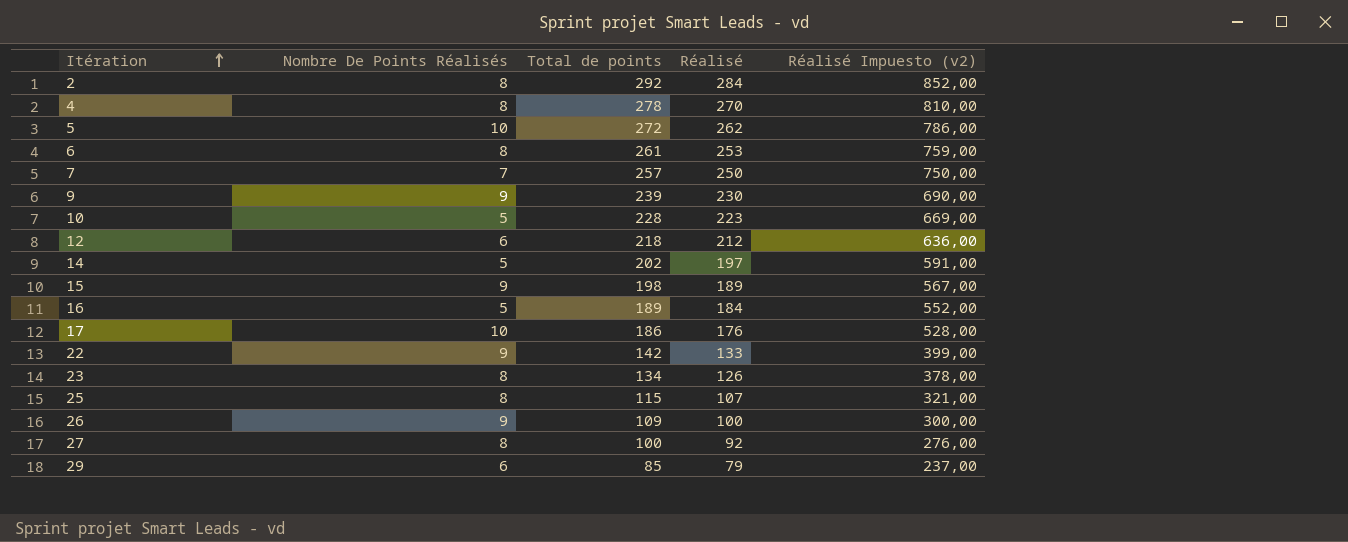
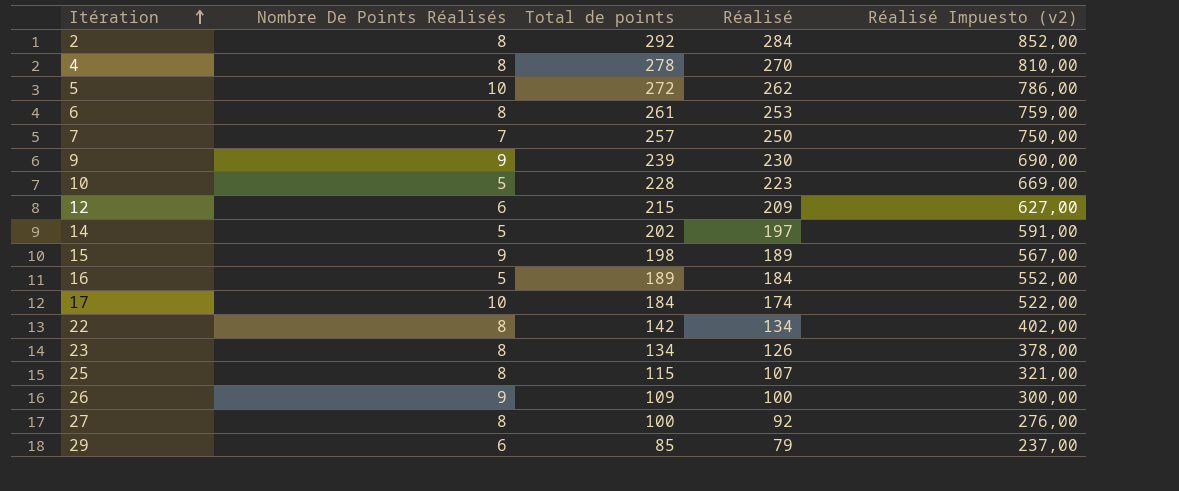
12 | Total de points: 218 -> 215
12 | Réalisé: 212 -> 209
12 | Réalisé Impuesto (v2): 636,00 -> 627,00
17 | Total de points: 186 -> 184
17 | Réalisé: 176 -> 174
17 | Réalisé Impuesto (v2): 528,00 -> 522,00
22 | Nombre De Points Réalisés: 9 -> 8
22 | Réalisé: 133 -> 134
22 | Réalisé Impuesto (v2): 399,00 -> 402,00

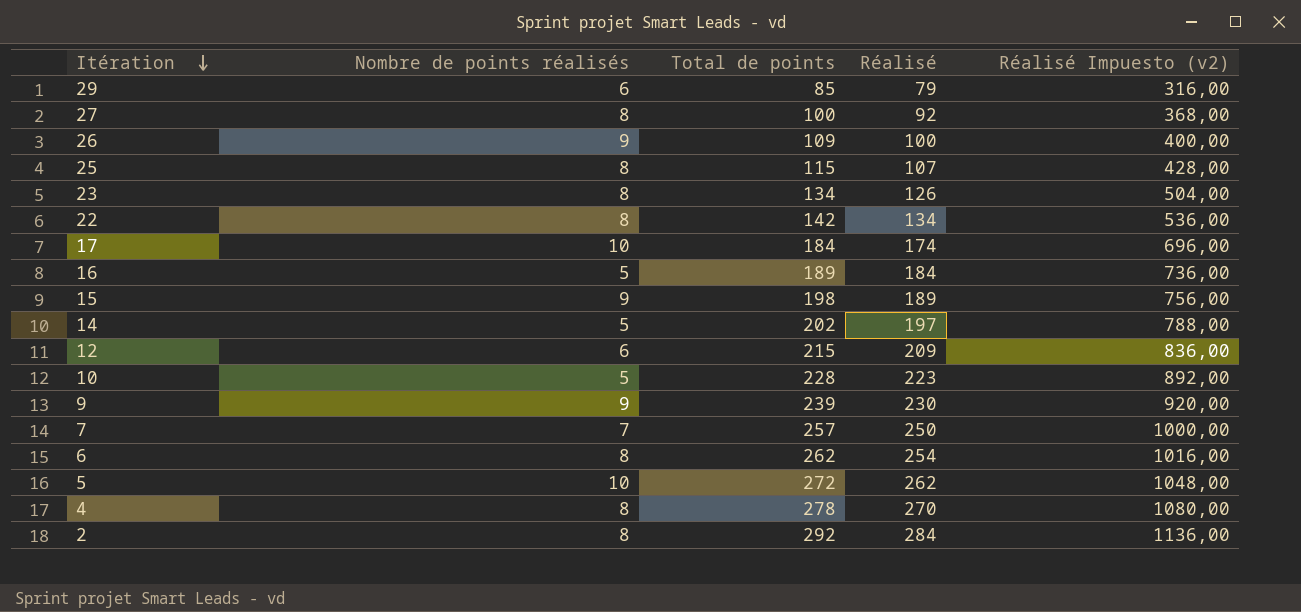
row order: Itération ascending -> Itération descending
column name: Nombre De Points Réalisés -> Nombre de points réalisés
column Réalisé Impuesto (v2) | formula: [Réalisé] * 3 -> [Réalisé] * 4
6 | Total de points: 261 -> 262
6 | Réalisé: 253 -> 254

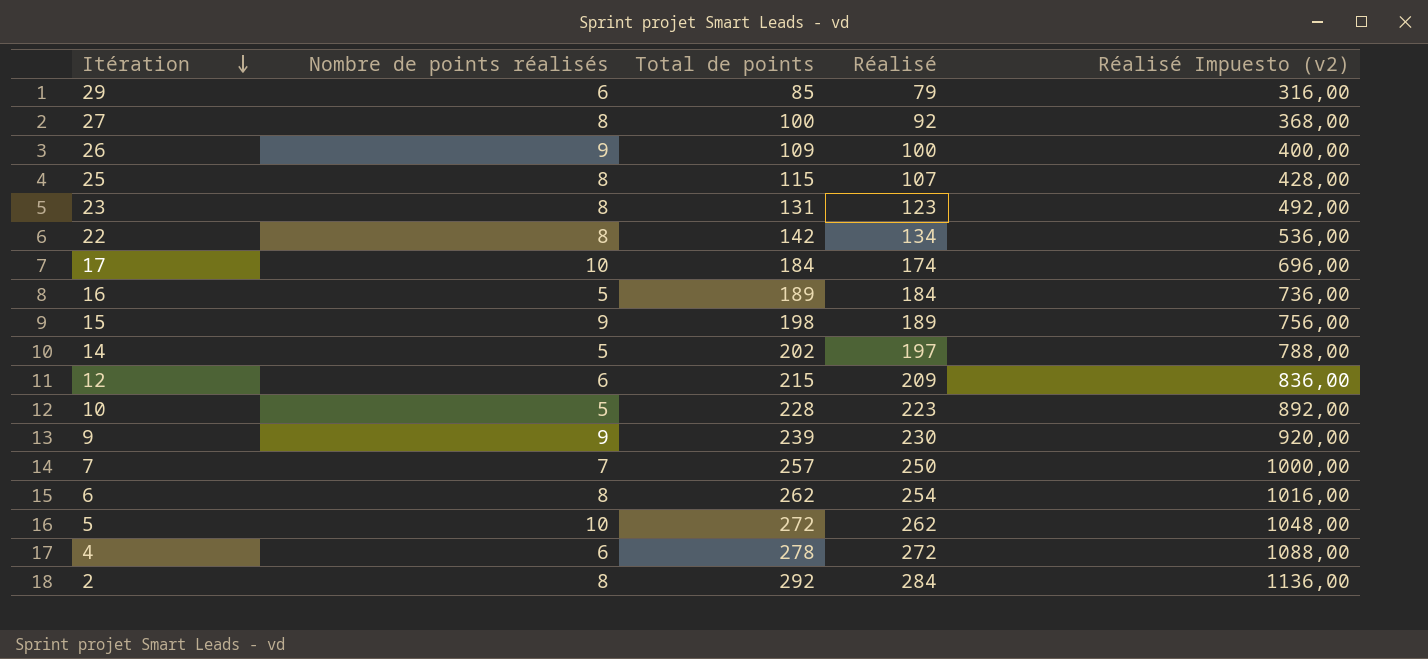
23 | Total de points: 134 -> 131
23 | Réalisé: 126 -> 123
23 | Réalisé Impuesto (v2): 504,00 -> 492,00
4 | Nombre de points réalisés: 8 -> 6
4 | Réalisé: 270 -> 272
4 | Réalisé Impuesto (v2): 1080,00 -> 1088,00

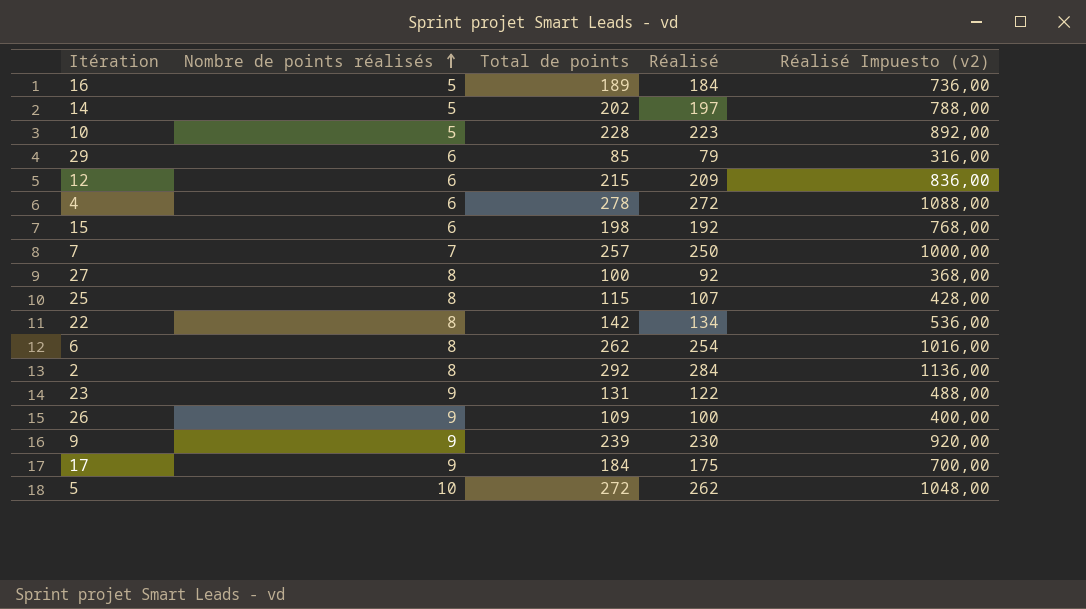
row order: Itération descending -> Nombre de points réalisés ascending
15 | Nombre de points réalisés: 9 -> 6
15 | Réalisé: 189 -> 192
15 | Réalisé Impuesto (v2): 756,00 -> 768,00
23 | Nombre de points réalisés: 8 -> 9
23 | Réalisé: 123 -> 122
23 | Réalisé Impuesto (v2): 492,00 -> 488,00
17 | Nombre de points réalisés: 10 -> 9
17 | Réalisé: 174 -> 175
17 | Réalisé Impuesto (v2): 696,00 -> 700,00

